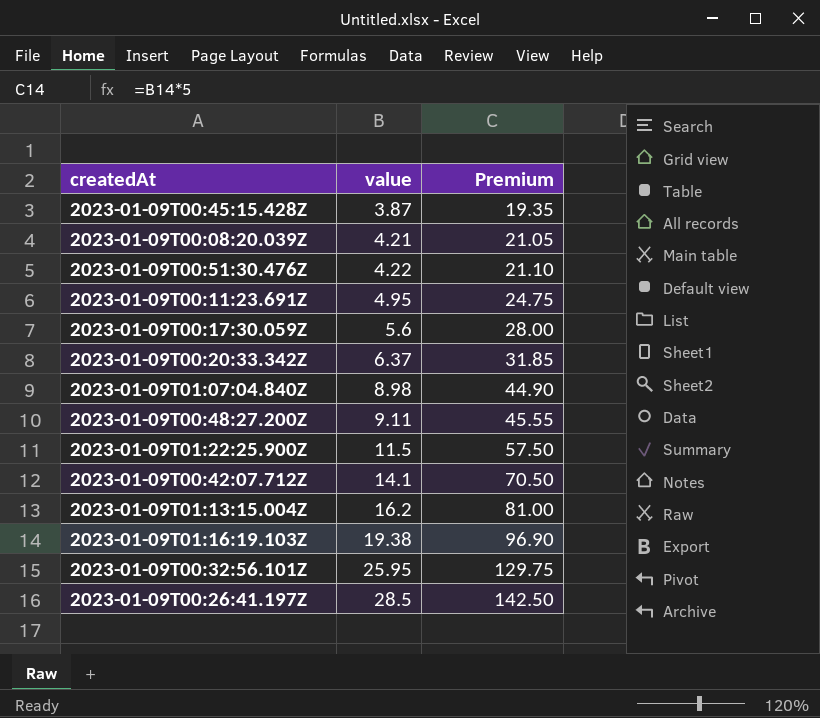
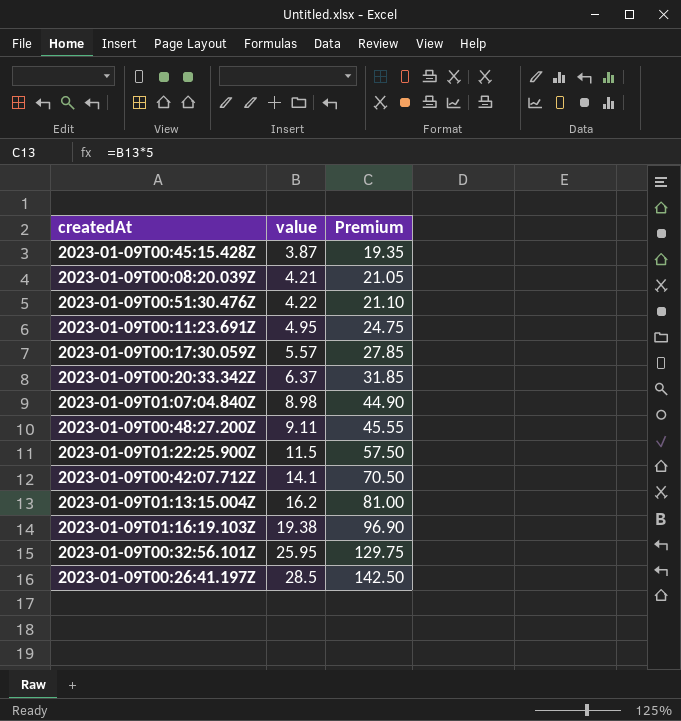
2023-01-09T00:17:30.059Z | value: 5.6 -> 5.57
2023-01-09T00:17:30.059Z | Premium: 28.00 -> 27.85

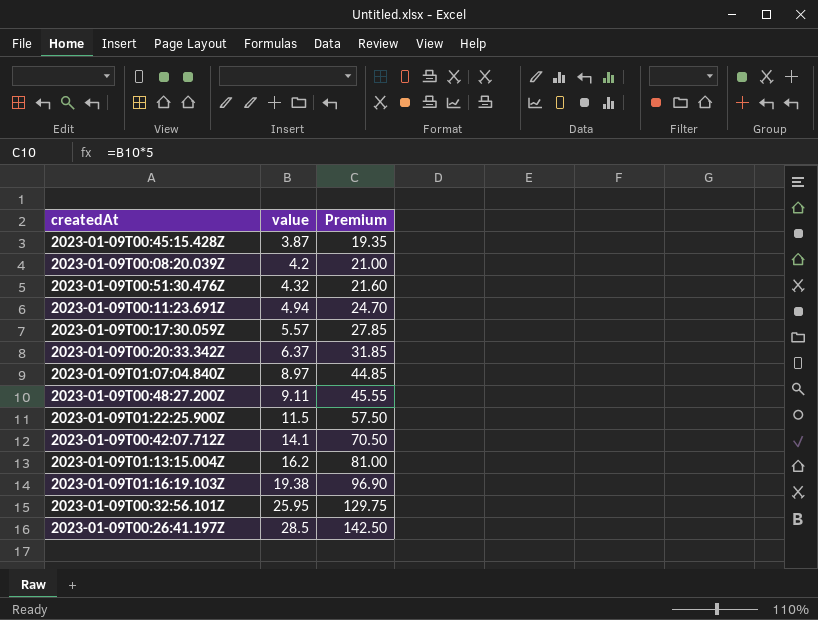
2023-01-09T00:08:20.039Z | value: 4.21 -> 4.2
2023-01-09T00:08:20.039Z | Premium: 21.05 -> 21.00
2023-01-09T00:51:30.476Z | value: 4.22 -> 4.32
2023-01-09T00:51:30.476Z | Premium: 21.10 -> 21.60
2023-01-09T00:11:23.691Z | value: 4.95 -> 4.94
2023-01-09T00:11:23.691Z | Premium: 24.75 -> 24.70
2023-01-09T01:07:04.840Z | value: 8.98 -> 8.97
2023-01-09T01:07:04.840Z | Premium: 44.90 -> 44.85

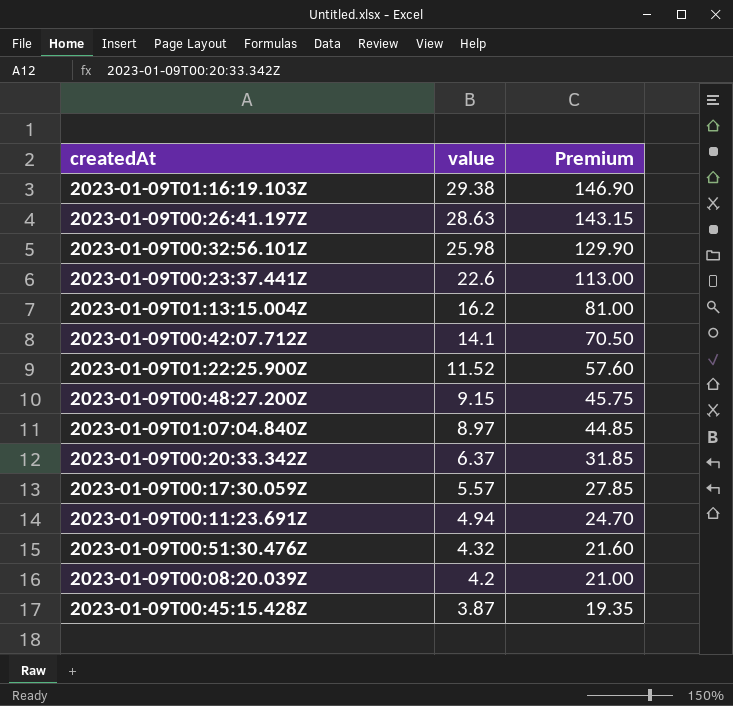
row order: value ascending -> value descending
2023-01-09T01:16:19.103Z | value: 19.38 -> 29.38
2023-01-09T01:16:19.103Z | Premium: 96.90 -> 146.90
2023-01-09T00:26:41.197Z | value: 28.5 -> 28.63
2023-01-09T00:26:41.197Z | Premium: 142.50 -> 143.15
2023-01-09T00:32:56.101Z | value: 25.95 -> 25.98
2023-01-09T00:32:56.101Z | Premium: 129.75 -> 129.90
row 2023-01-09T00:23:37.441Z: none -> 22.6 | 113.00
2023-01-09T01:22:25.900Z | value: 11.5 -> 11.52
2023-01-09T01:22:25.900Z | Premium: 57.50 -> 57.60
2023-01-09T00:48:27.200Z | value: 9.11 -> 9.15
2023-01-09T00:48:27.200Z | Premium: 45.55 -> 45.75

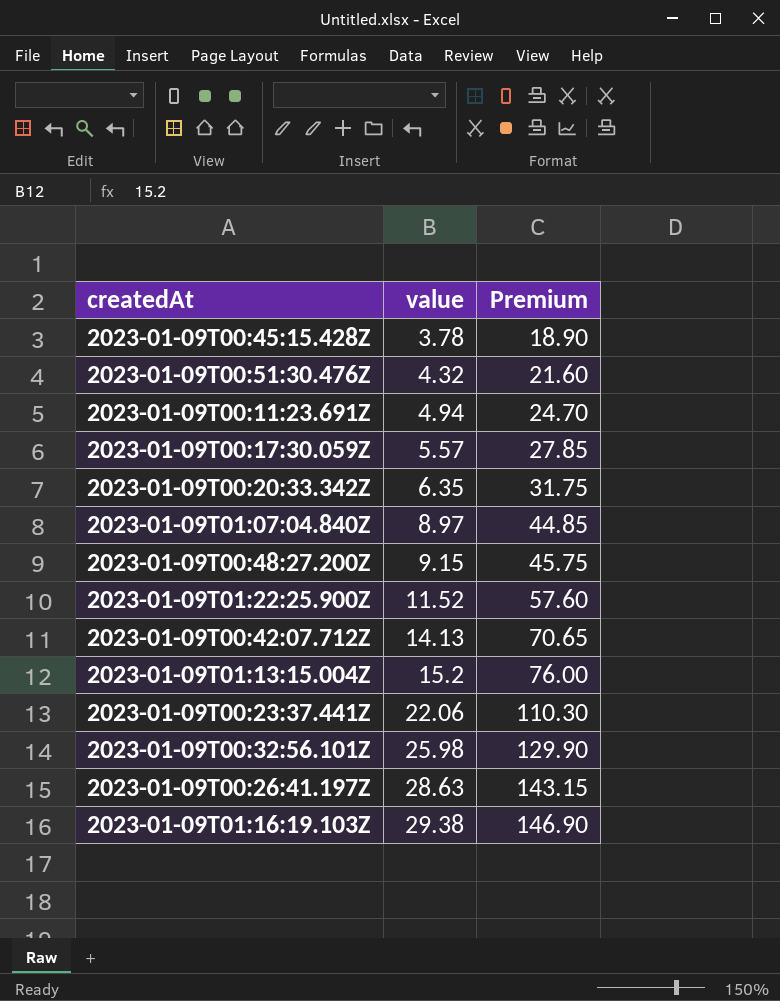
row order: value descending -> value ascending
row 2023-01-09T00:08:20.039Z: 4.2 | 21.00 -> none
2023-01-09T00:45:15.428Z | value: 3.87 -> 3.78
2023-01-09T00:45:15.428Z | Premium: 19.35 -> 18.90
2023-01-09T00:20:33.342Z | value: 6.37 -> 6.35
2023-01-09T00:20:33.342Z | Premium: 31.85 -> 31.75
2023-01-09T00:42:07.712Z | value: 14.1 -> 14.13
2023-01-09T00:42:07.712Z | Premium: 70.50 -> 70.65
2023-01-09T01:13:15.004Z | value: 16.2 -> 15.2
2023-01-09T01:13:15.004Z | Premium: 81.00 -> 76.00
2023-01-09T00:23:37.441Z | value: 22.6 -> 22.06
2023-01-09T00:23:37.441Z | Premium: 113.00 -> 110.30

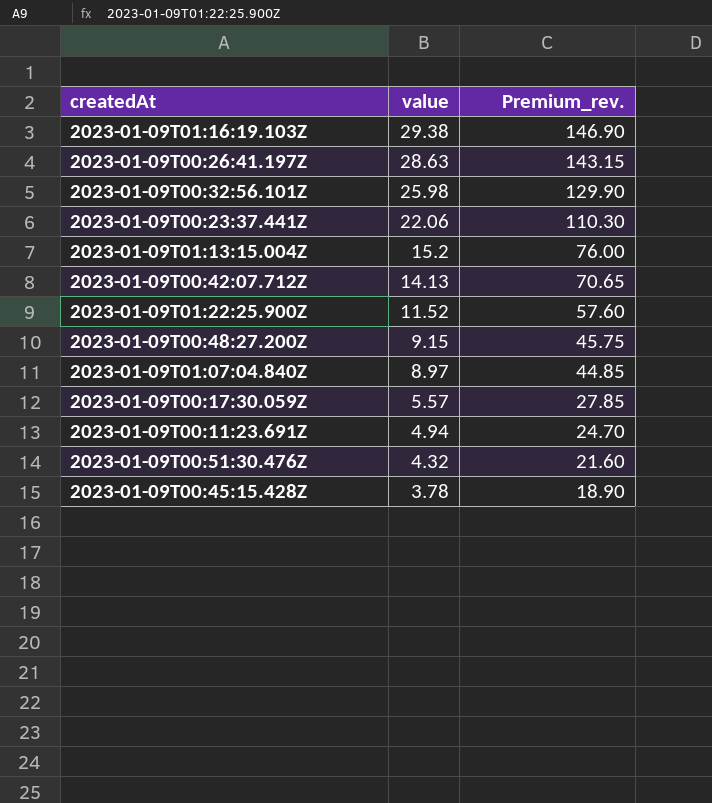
row order: value ascending -> value descending
column name: Premium -> Premium_rev.
row 2023-01-09T00:20:33.342Z: 6.35 | 31.75 -> none

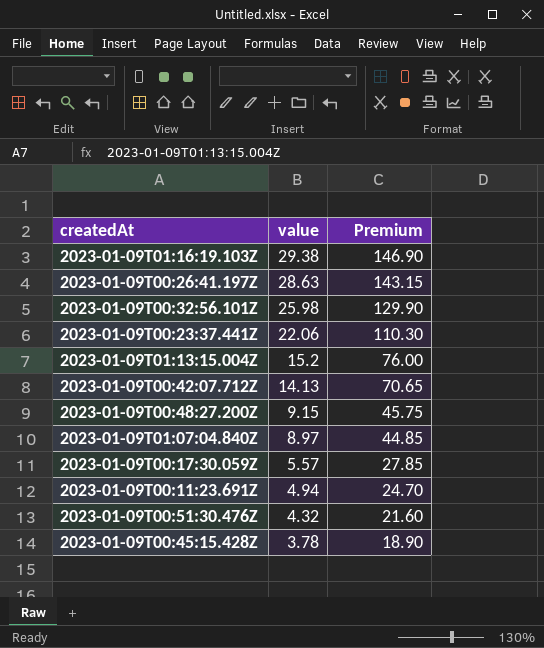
column name: Premium_rev. -> Premium
row 2023-01-09T01:22:25.900Z: 11.52 | 57.60 -> none

